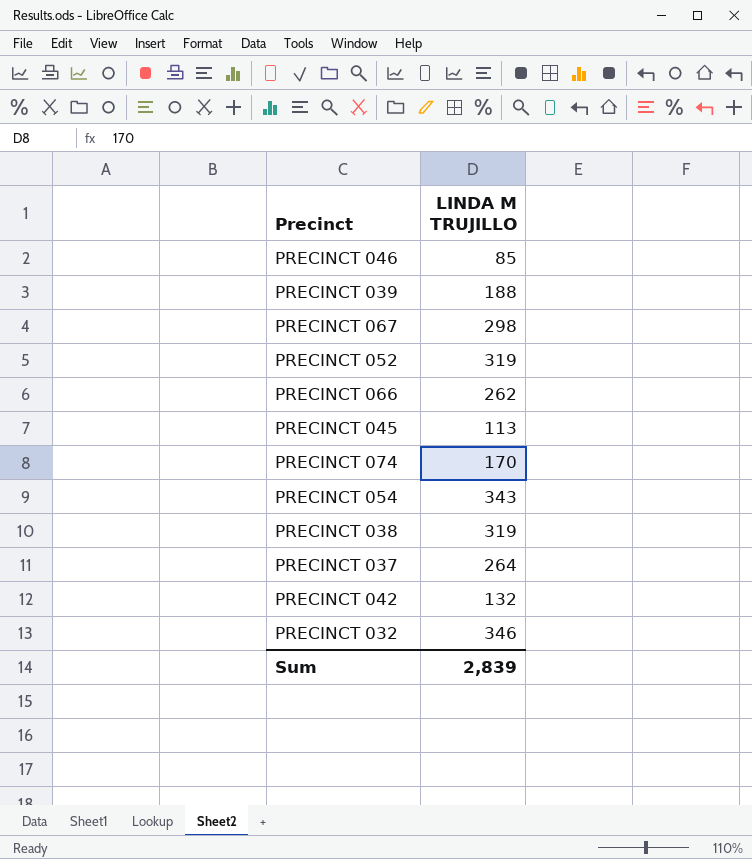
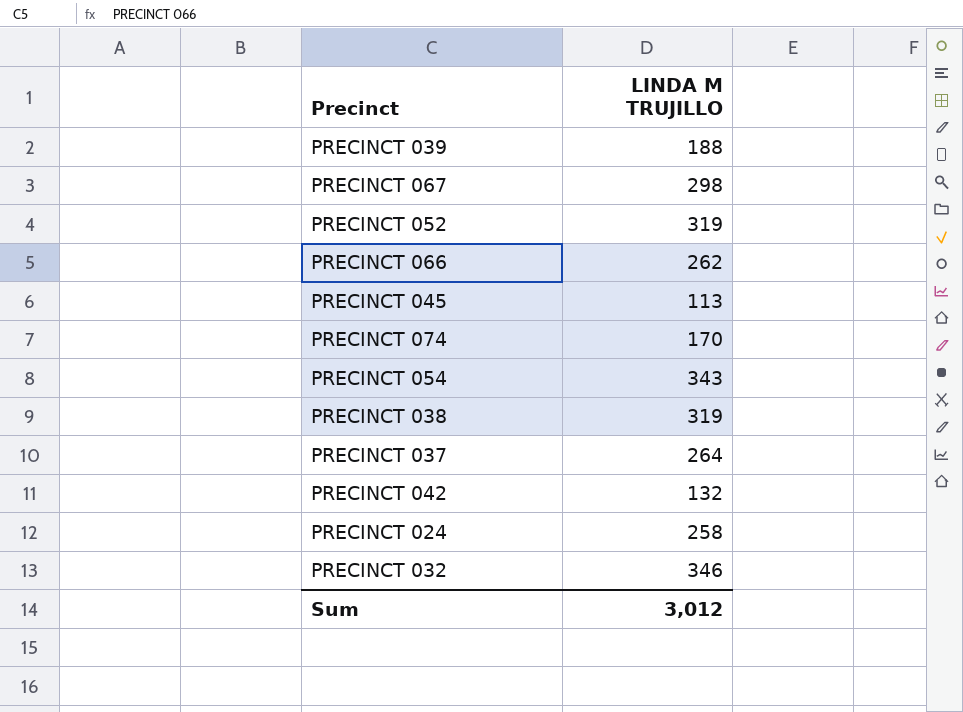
row PRECINCT 046: 85 -> none
row PRECINCT 024: none -> 258
Sum | LINDA M TRUJILLO: 2,839 -> 3,012

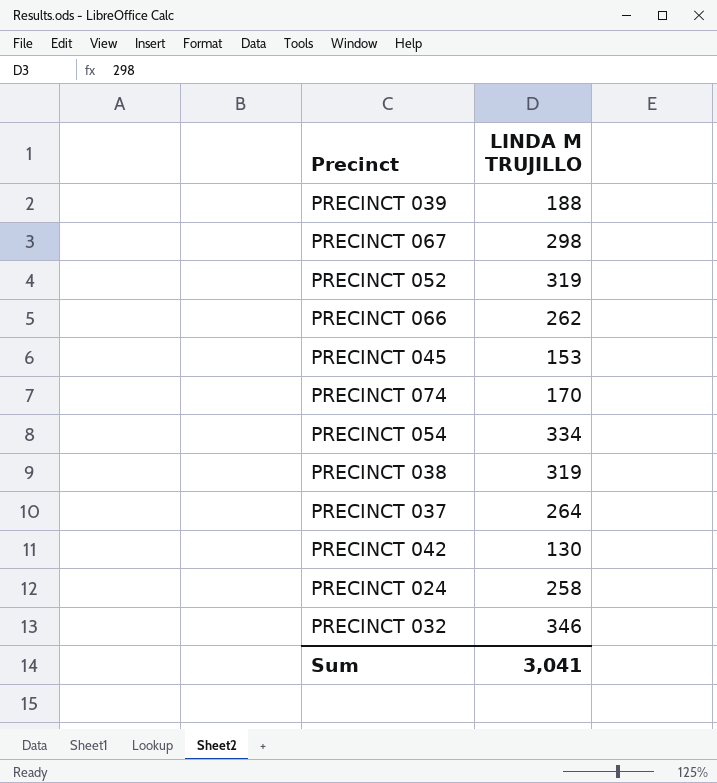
PRECINCT 045 | LINDA M TRUJILLO: 113 -> 153
PRECINCT 054 | LINDA M TRUJILLO: 343 -> 334
PRECINCT 042 | LINDA M TRUJILLO: 132 -> 130
Sum | LINDA M TRUJILLO: 3,012 -> 3,041

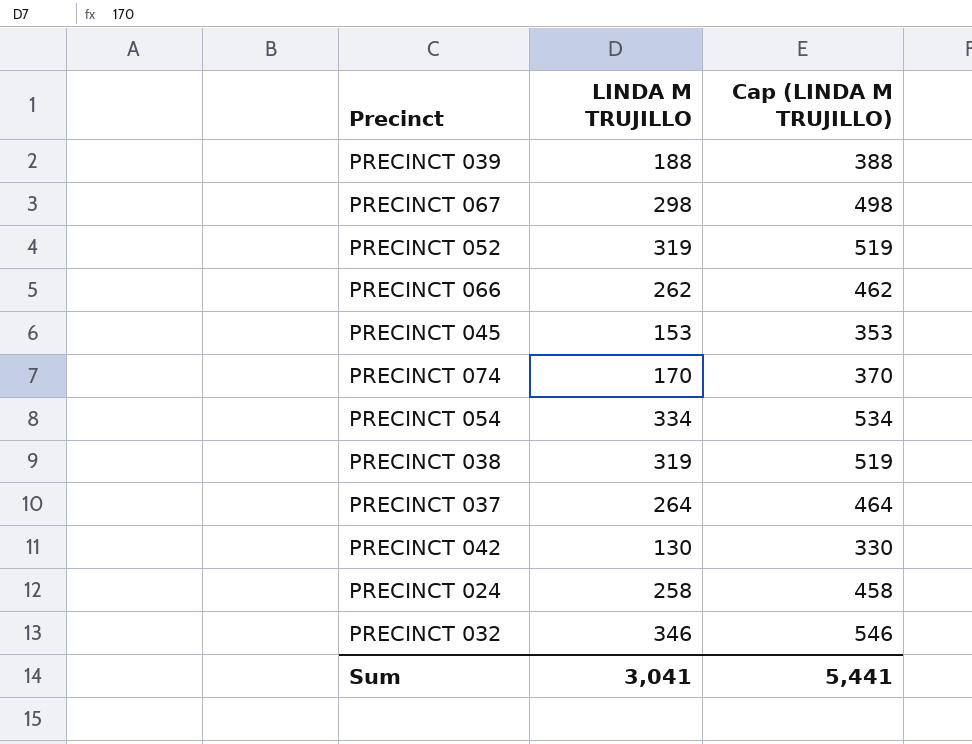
column Cap (LINDA M TRUJILLO) | formula: none -> [LINDA M TRUJILLO] + 200

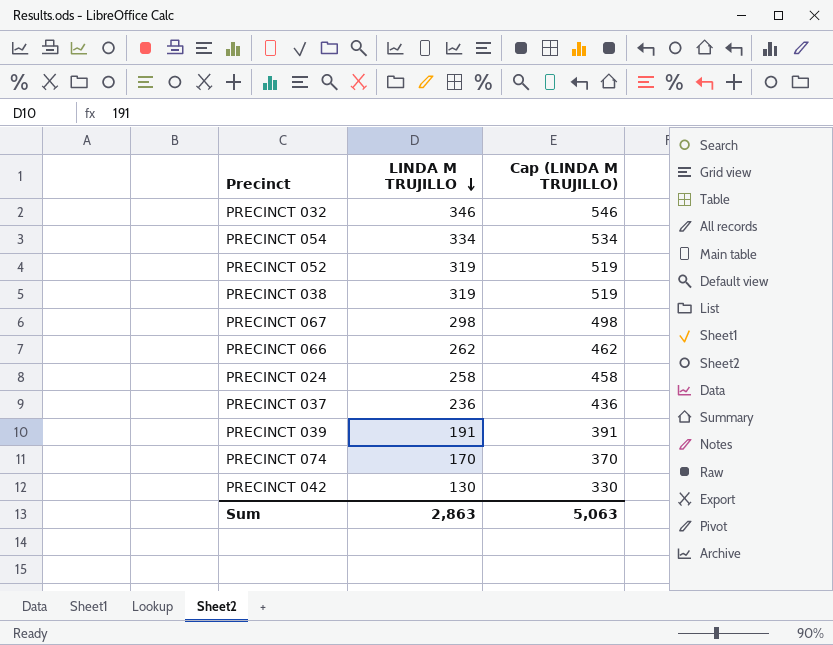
row order: none -> LINDA M TRUJILLO descending
row PRECINCT 045: 153 | 353 -> none
PRECINCT 037 | LINDA M TRUJILLO: 264 -> 236
PRECINCT 037 | Cap (LINDA M TRUJILLO): 464 -> 436
PRECINCT 039 | LINDA M TRUJILLO: 188 -> 191
PRECINCT 039 | Cap (LINDA M TRUJILLO): 388 -> 391
Sum | LINDA M TRUJILLO: 3,041 -> 2,863
Sum | Cap (LINDA M TRUJILLO): 5,441 -> 5,063

